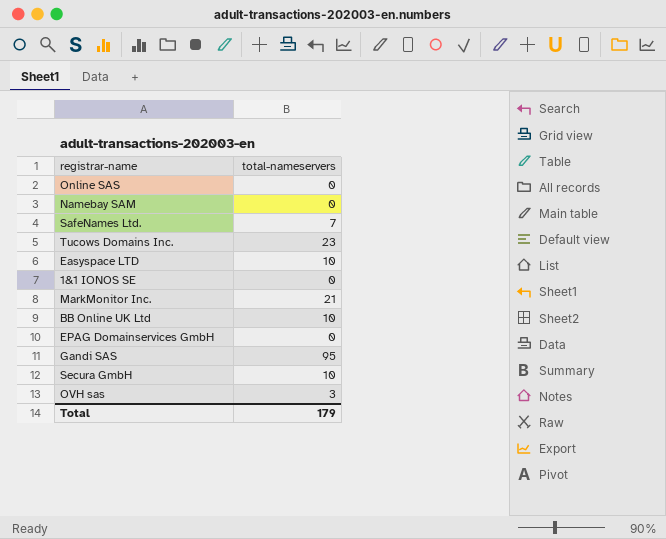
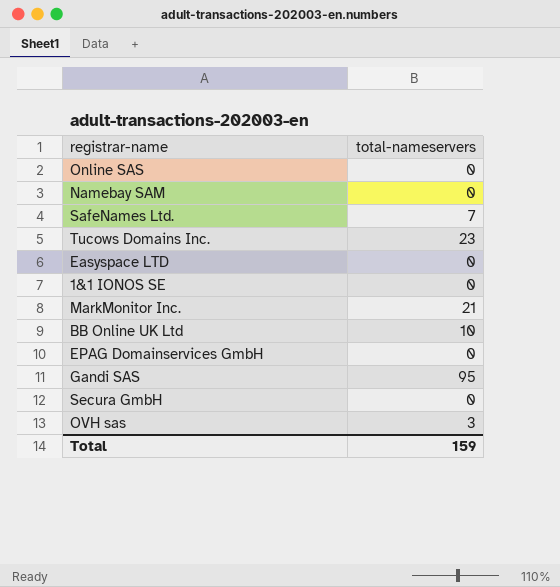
Easyspace LTD | total-nameservers: 10 -> 0
Secura GmbH | total-nameservers: 10 -> 0
Total | total-nameservers: 179 -> 159

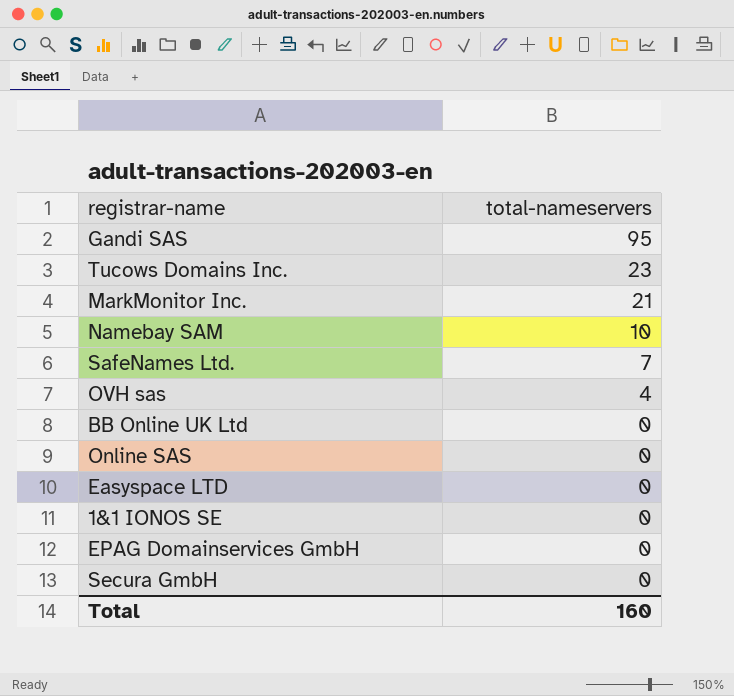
row order: none -> total-nameservers descending
Namebay SAM | total-nameservers: 0 -> 10
OVH sas | total-nameservers: 3 -> 4
BB Online UK Ltd | total-nameservers: 10 -> 0
Total | total-nameservers: 159 -> 160

